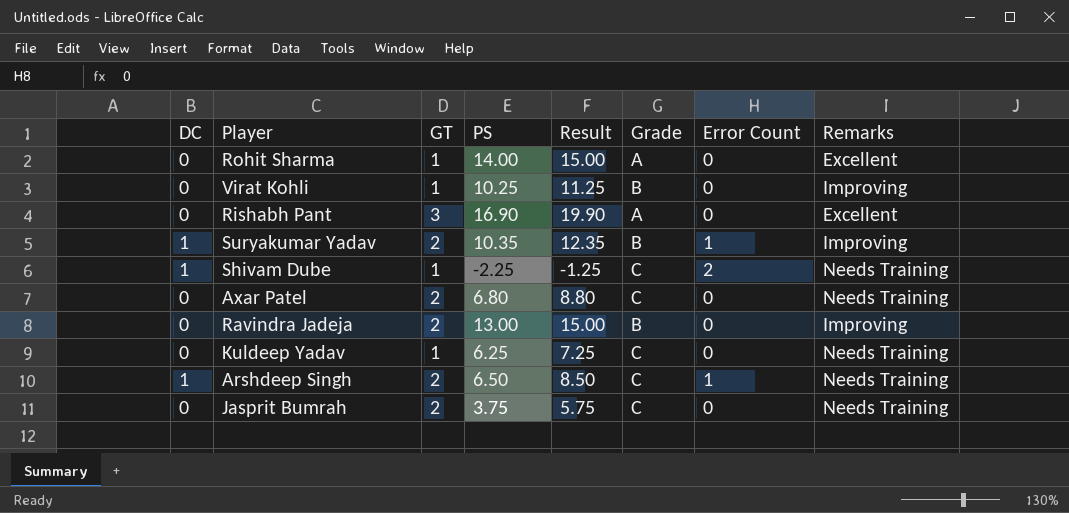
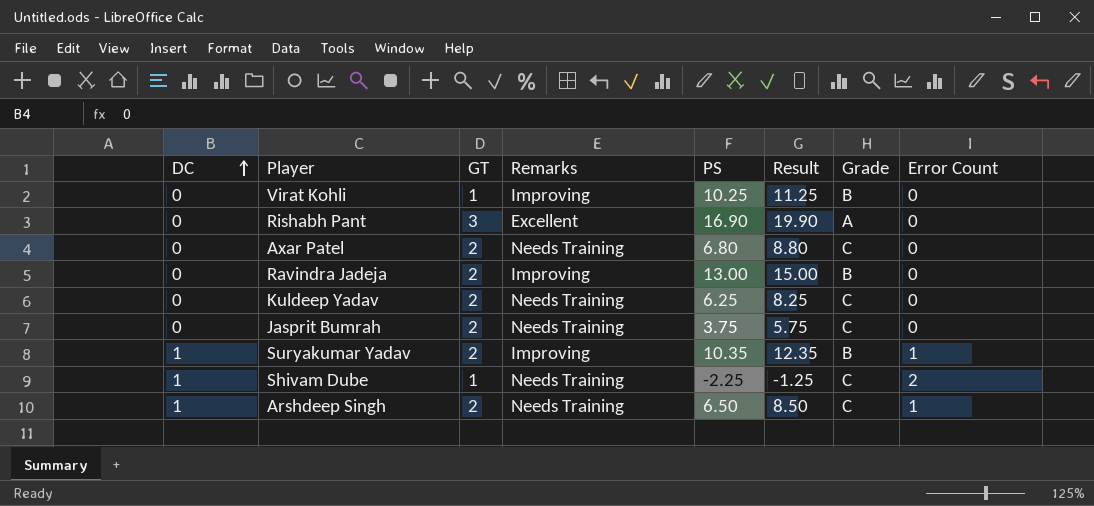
row order: none -> DC ascending
column Remarks | position: 8 -> 4
row Rohit Sharma: 0 | 1 | 14.00 | 15.00 | A | 0 | Excellent -> none
Kuldeep Yadav | GT: 1 -> 2
Kuldeep Yadav | Result: 7.25 -> 8.25

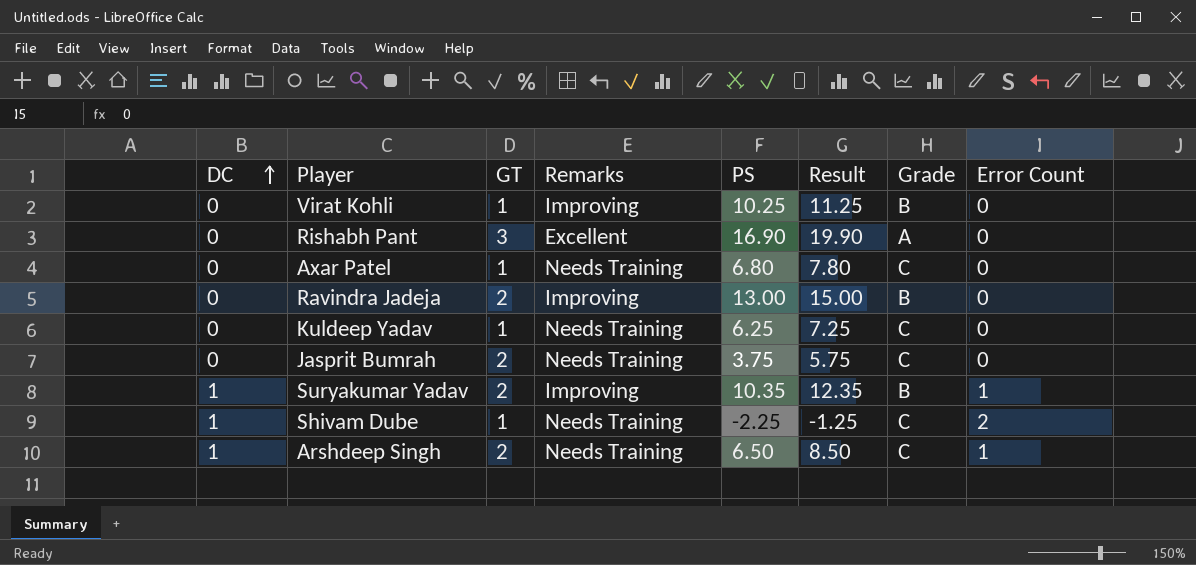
Axar Patel | GT: 2 -> 1
Axar Patel | Result: 8.80 -> 7.80
Kuldeep Yadav | GT: 2 -> 1
Kuldeep Yadav | Result: 8.25 -> 7.25

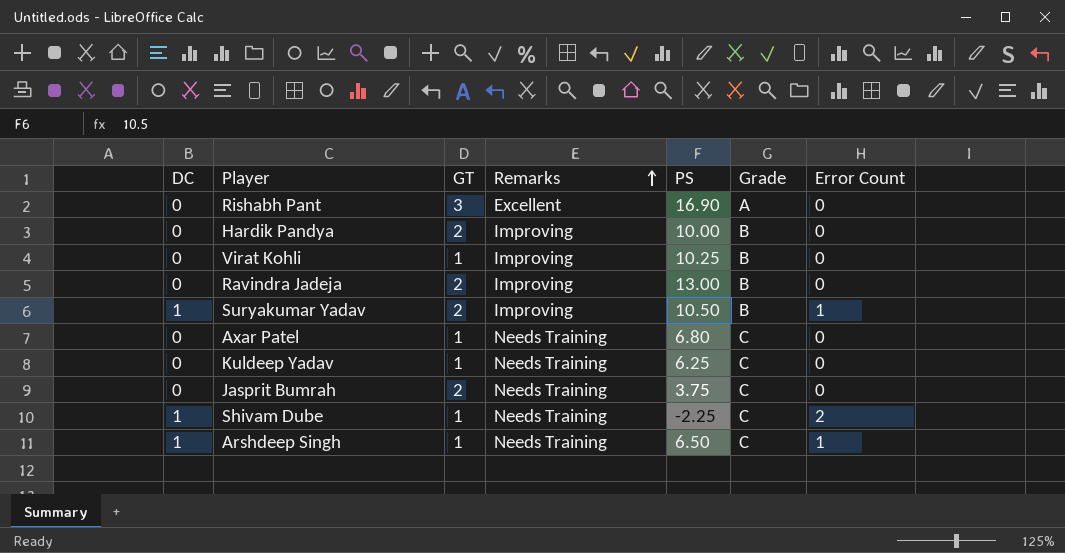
row order: DC ascending -> Remarks ascending
column Result | formula: [GT] + [PS] -> none
row Hardik Pandya: none -> 0 | 2 | Improving | 10.00 | B | 0
Suryakumar Yadav | PS: 10.35 -> 10.50
Arshdeep Singh | GT: 2 -> 1

